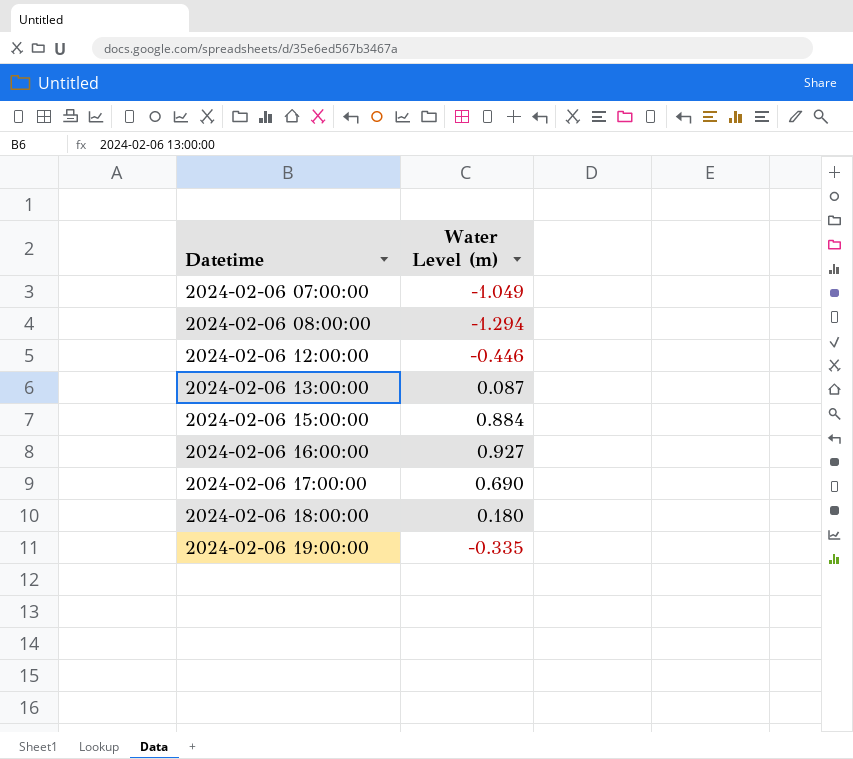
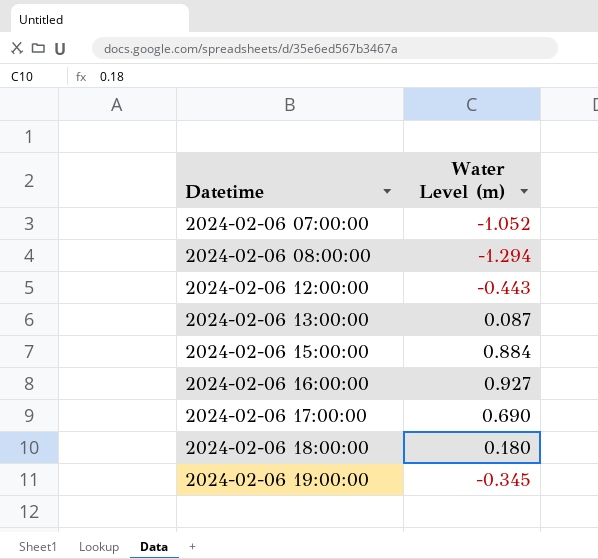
2024-02-06 07:00:00 | Water Level (m): -1.049 -> -1.052
2024-02-06 12:00:00 | Water Level (m): -0.446 -> -0.443
2024-02-06 19:00:00 | Water Level (m): -0.335 -> -0.345

